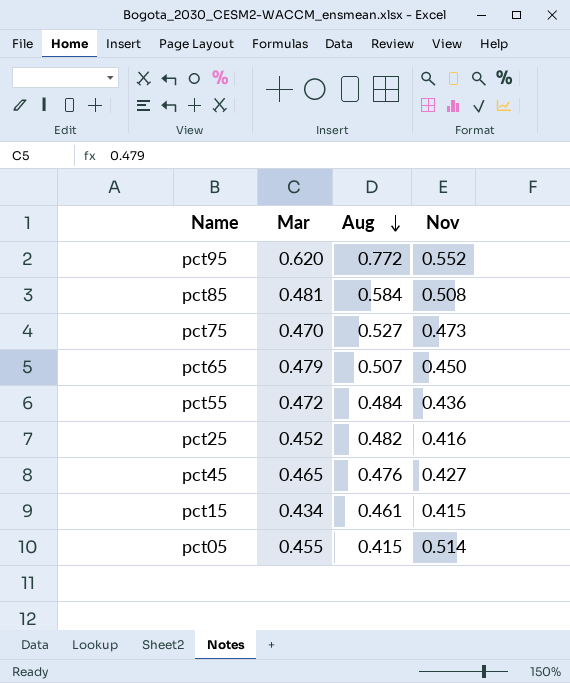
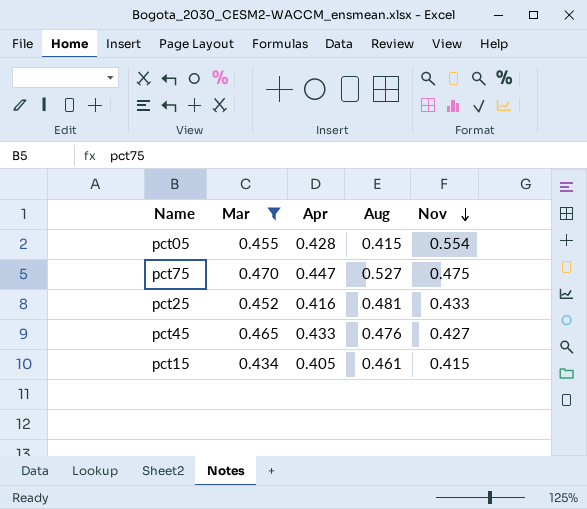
filter: none -> Mar <= 0.470
row order: Aug descending -> Nov descending
column Apr | position: none -> 3
pct05 | Nov: 0.514 -> 0.554
pct75 | Nov: 0.473 -> 0.475
pct25 | Aug: 0.482 -> 0.481
pct25 | Nov: 0.416 -> 0.433

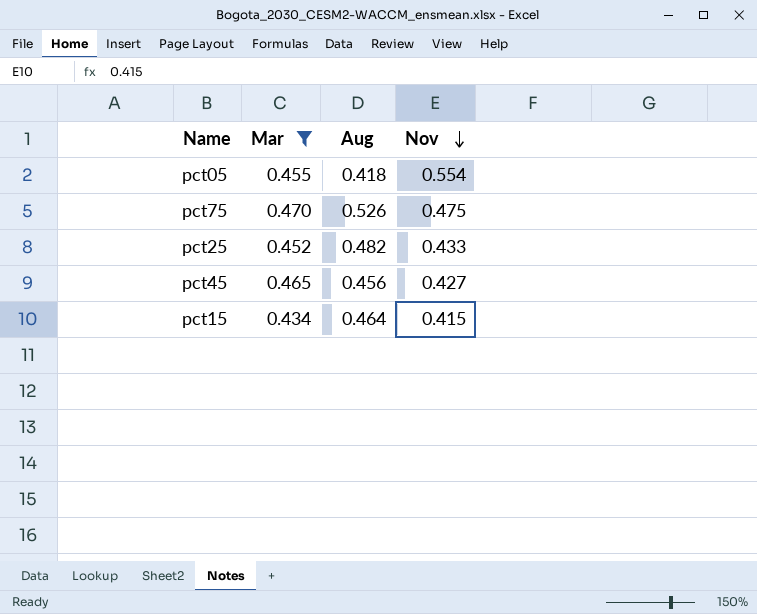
column Apr | position: 3 -> none
pct05 | Aug: 0.415 -> 0.418
pct75 | Aug: 0.527 -> 0.526
pct25 | Aug: 0.481 -> 0.482
pct45 | Aug: 0.476 -> 0.456
pct15 | Aug: 0.461 -> 0.464

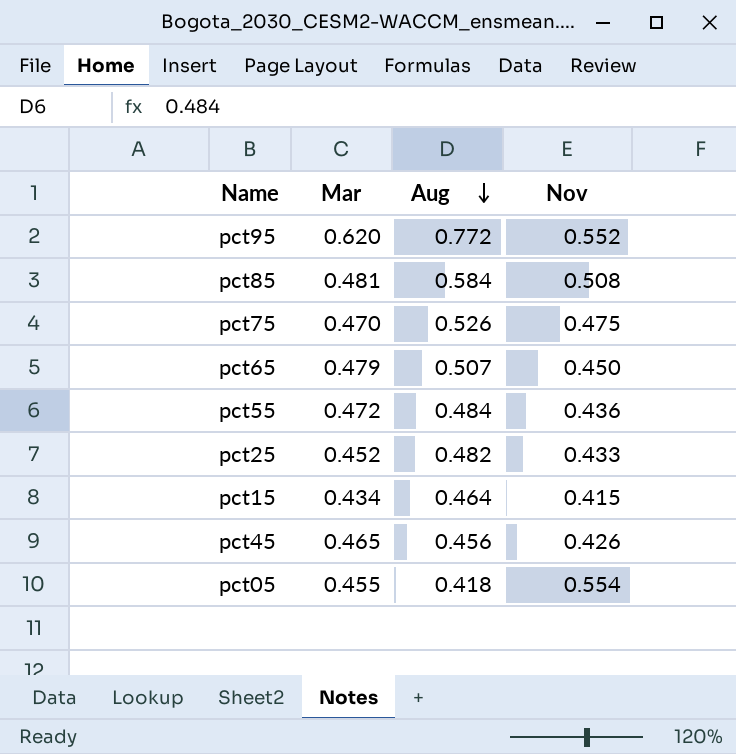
filter: Mar <= 0.470 -> none
row order: Nov descending -> Aug descending
pct45 | Nov: 0.427 -> 0.426

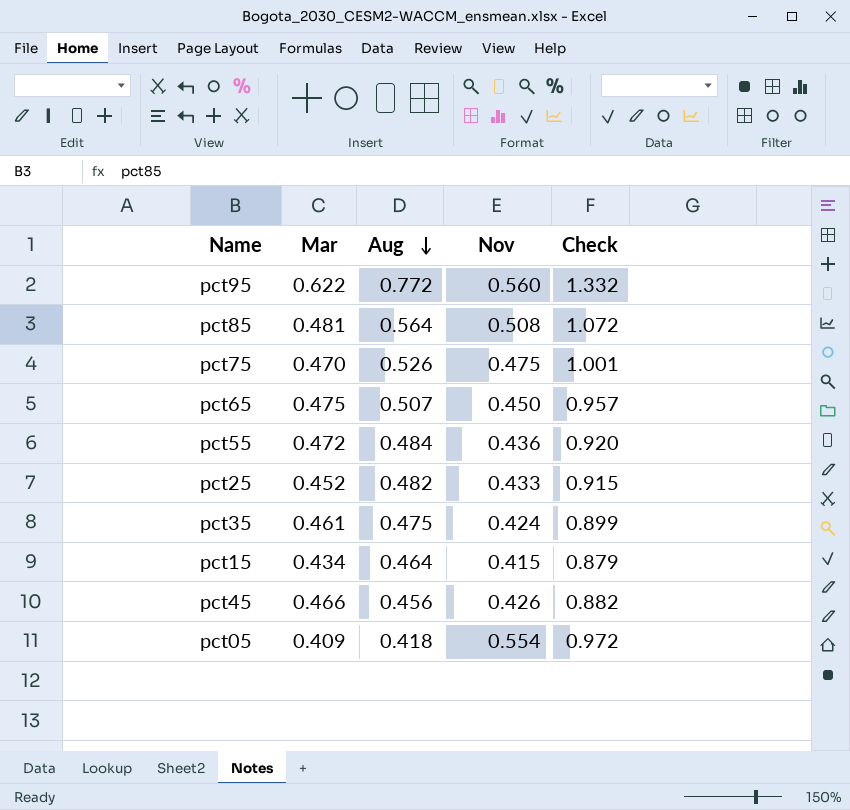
column Check | formula: none -> [Aug] + [Nov]
pct95 | Mar: 0.620 -> 0.622
pct95 | Nov: 0.552 -> 0.560
pct85 | Aug: 0.584 -> 0.564
pct65 | Mar: 0.479 -> 0.475
row pct35: none -> 0.461 | 0.475 | 0.424 | 0.899
pct45 | Mar: 0.465 -> 0.466
pct05 | Mar: 0.455 -> 0.409

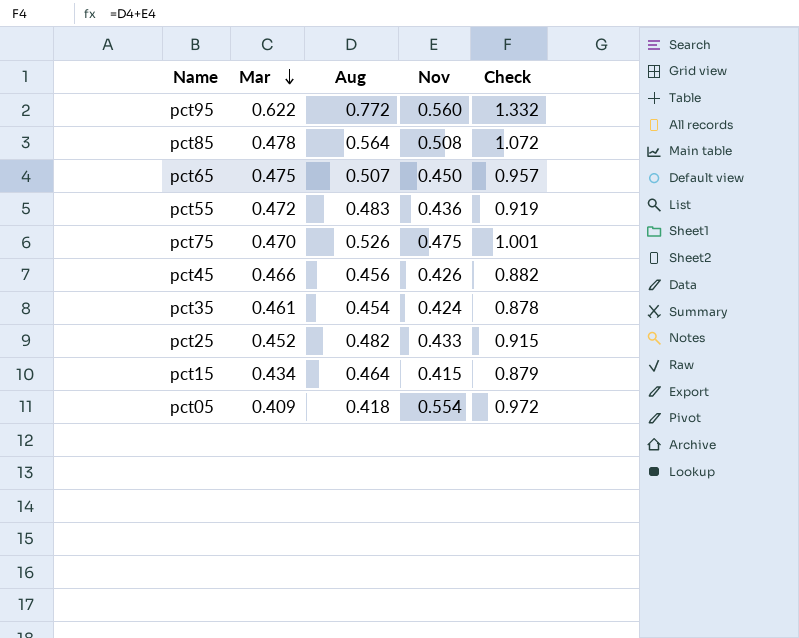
row order: Aug descending -> Mar descending
pct85 | Mar: 0.481 -> 0.478
pct55 | Aug: 0.484 -> 0.483
pct55 | Check: 0.920 -> 0.919
pct35 | Aug: 0.475 -> 0.454
pct35 | Check: 0.899 -> 0.878

